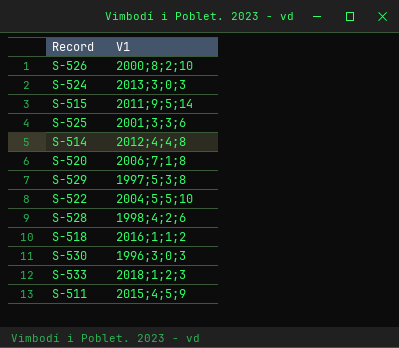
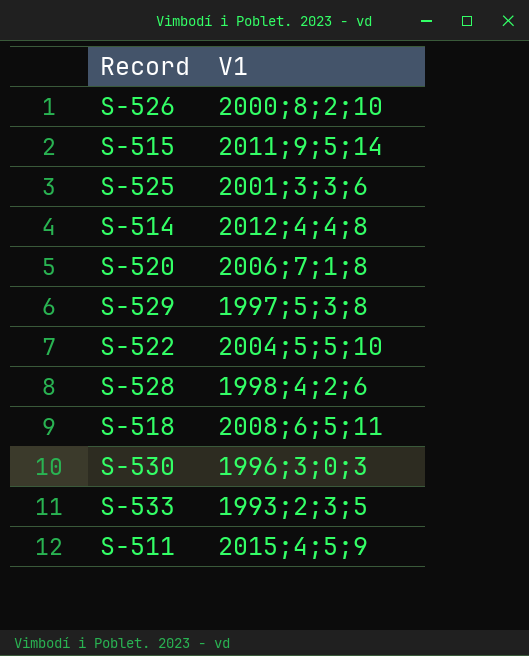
row S-524: 2013;3;0;3 -> none
S-518 | V1: 2016;1;1;2 -> 2008;6;5;11
S-533 | V1: 2018;1;2;3 -> 1993;2;3;5

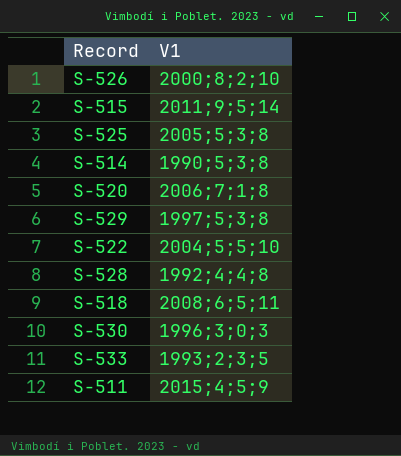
S-525 | V1: 2001;3;3;6 -> 2005;5;3;8
S-514 | V1: 2012;4;4;8 -> 1990;5;3;8
S-528 | V1: 1998;4;2;6 -> 1992;4;4;8

